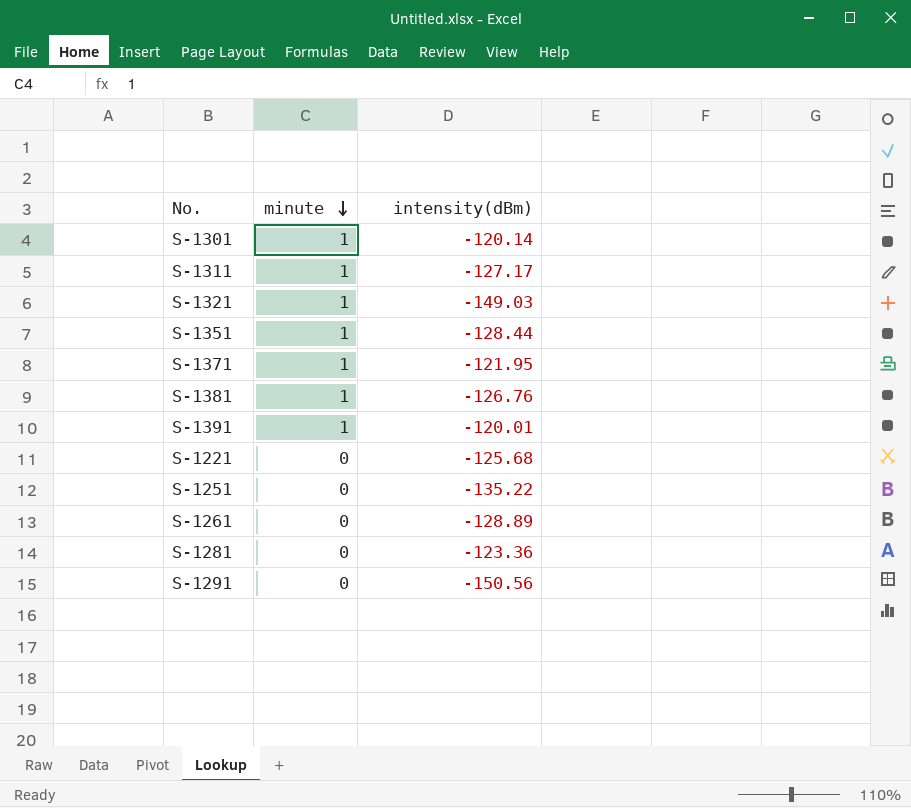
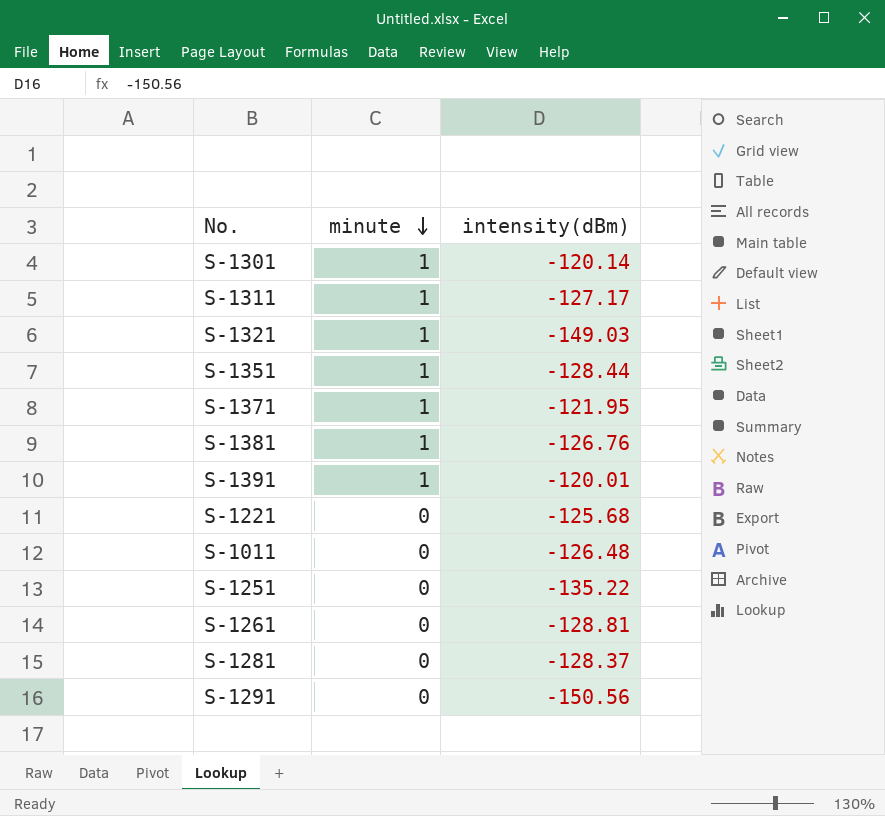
row S-1011: none -> 0 | -126.48
S-1261 | intensity(dBm): -128.89 -> -128.81
S-1281 | intensity(dBm): -123.36 -> -128.37

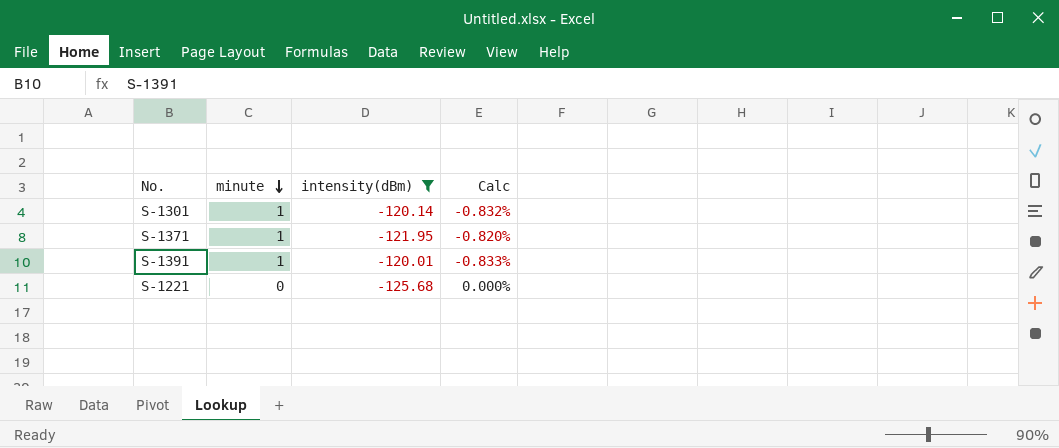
filter: none -> intensity(dBm) >= -125.68
column Calc | formula: none -> [minute] / [intensity(dBm)]

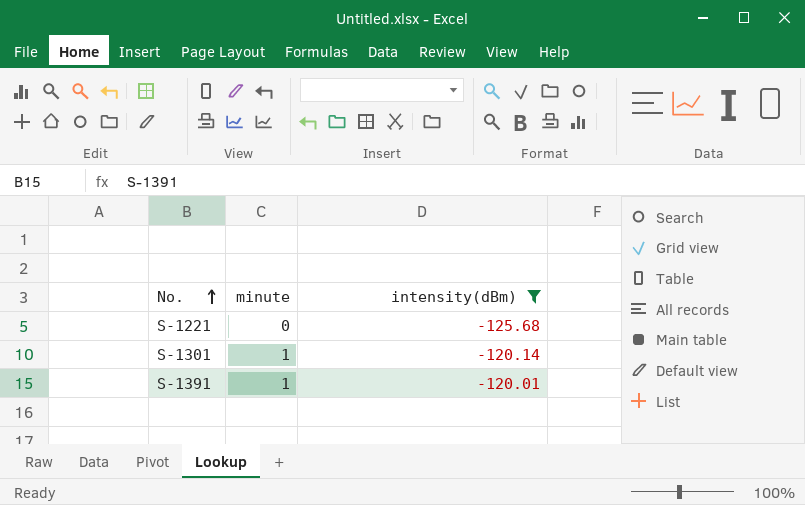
row order: minute descending -> No. ascending
column Calc | formula: [minute] / [intensity(dBm)] -> none
row S-1371: 1 | -121.95 | -0.820% -> none

